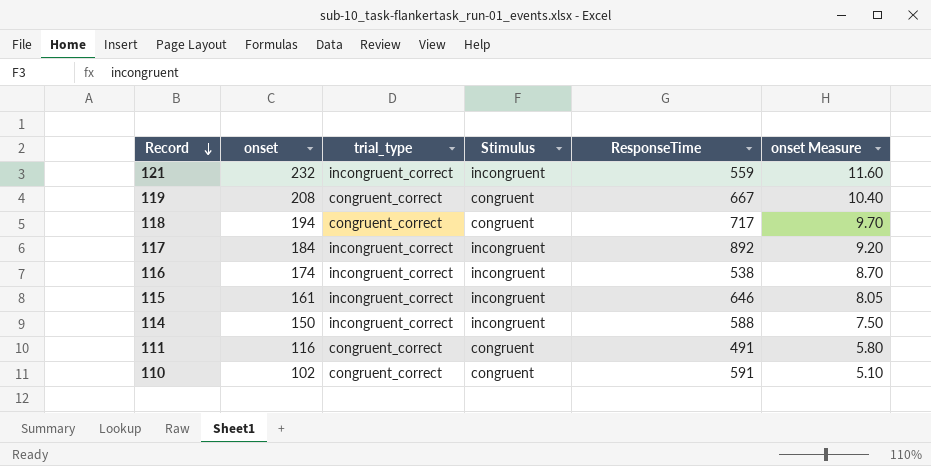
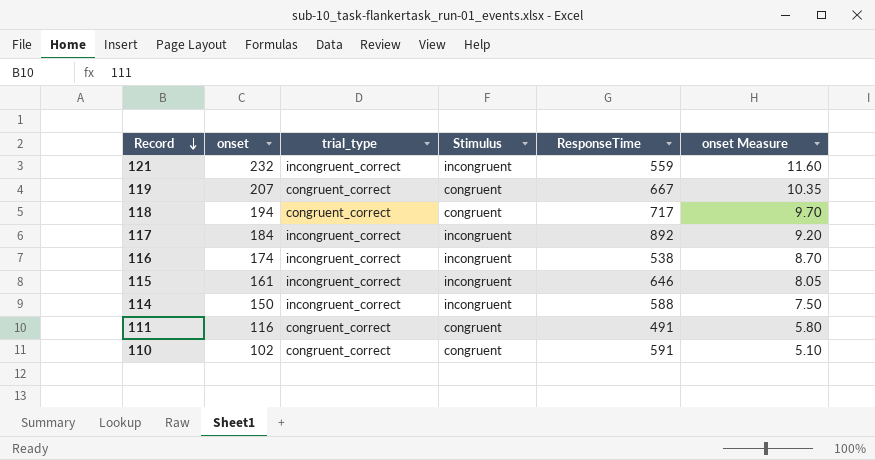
119 | onset: 208 -> 207
119 | onset Measure: 10.40 -> 10.35

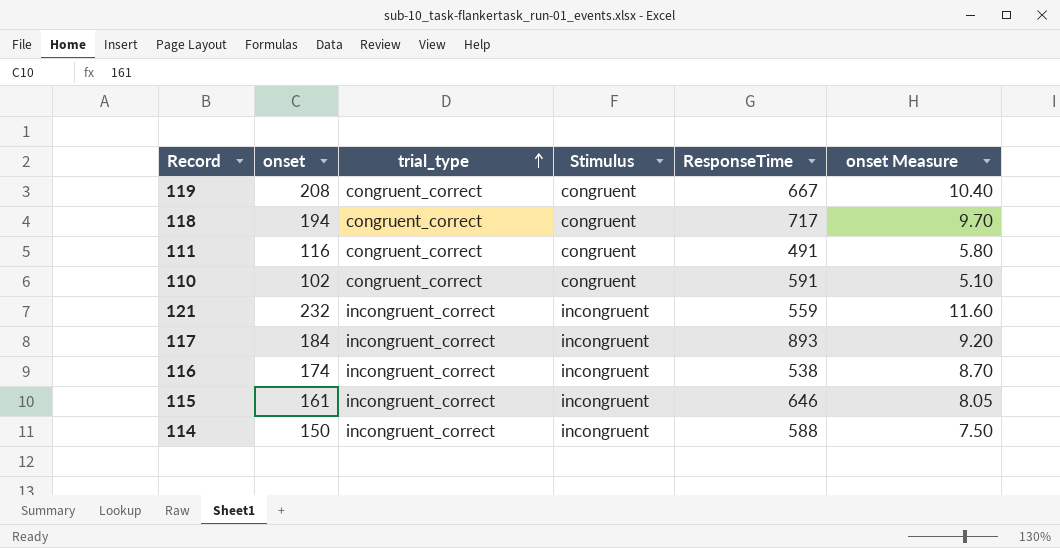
row order: Record descending -> trial_type ascending
119 | onset: 207 -> 208
119 | onset Measure: 10.35 -> 10.40
117 | ResponseTime: 892 -> 893

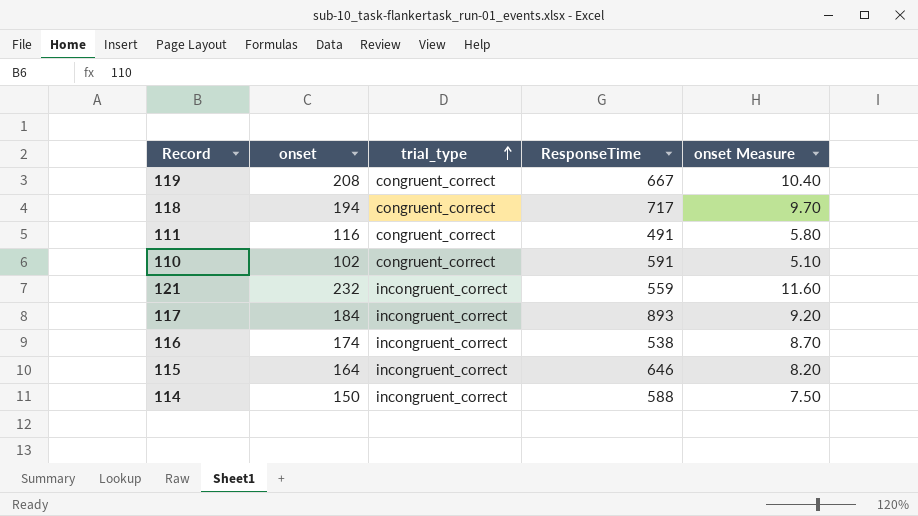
column Stimulus | position: 4 -> none
115 | onset: 161 -> 164
115 | onset Measure: 8.05 -> 8.20

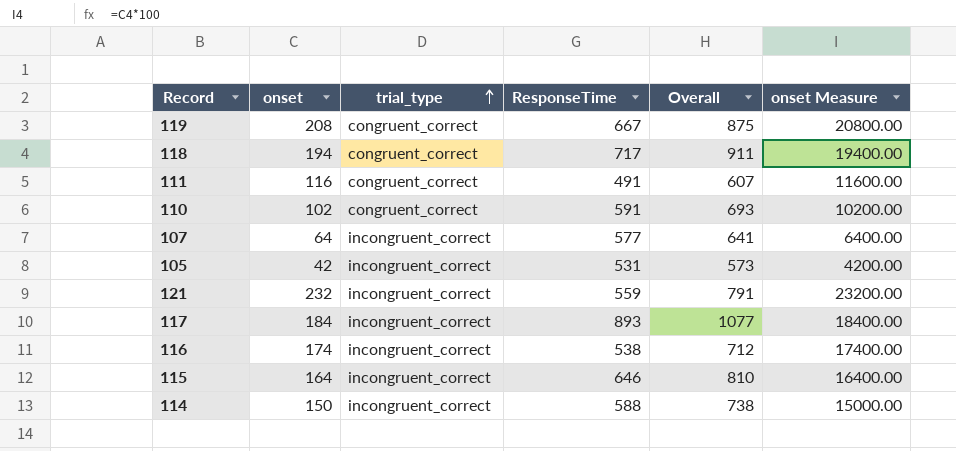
column Overall | formula: none -> [onset] + [ResponseTime]
column onset Measure | formula: [onset] * 0.05 -> [onset] * 100
row 107: none -> 64 | incongruent_correct | 577 | 641 | 6400.00
row 105: none -> 42 | incongruent_correct | 531 | 573 | 4200.00

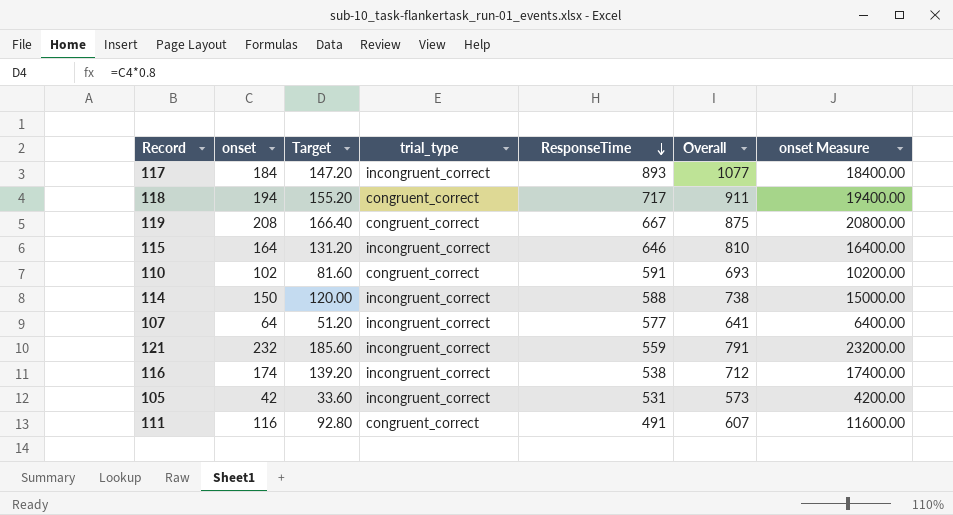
row order: trial_type ascending -> ResponseTime descending
column Target | formula: none -> [onset] * 0.8

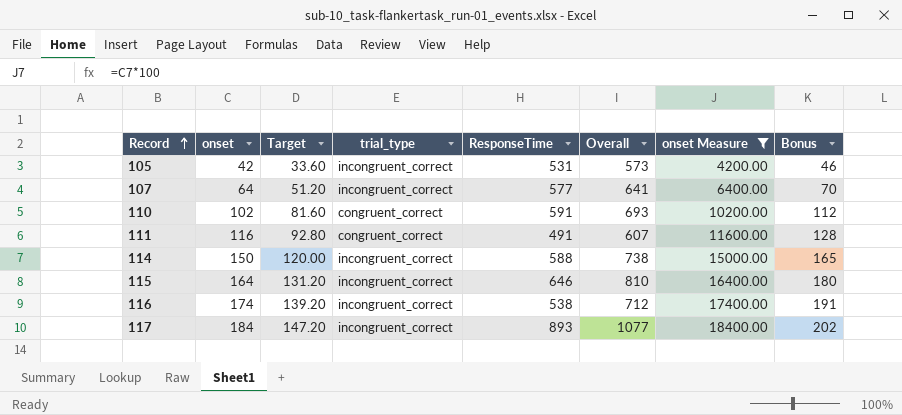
filter: none -> onset Measure <= 18400.00
row order: ResponseTime descending -> Record ascending
column Bonus | formula: none -> [onset] * 1.1

